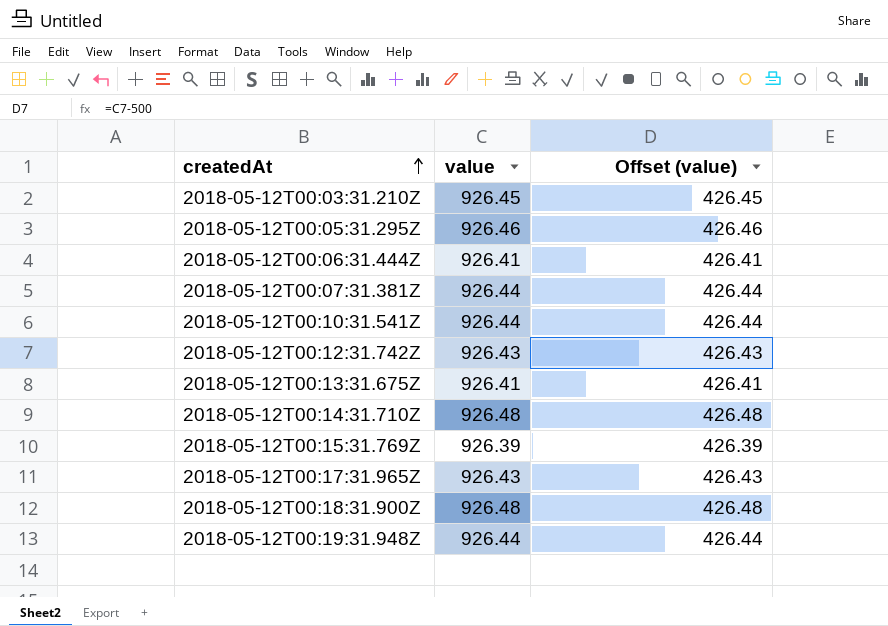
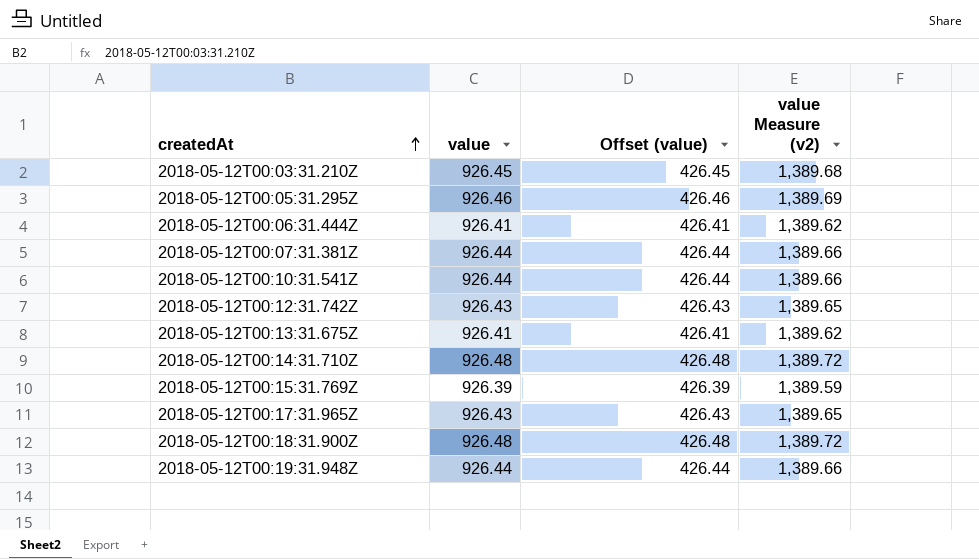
column value Measure (v2) | formula: none -> [value] * 1.5

